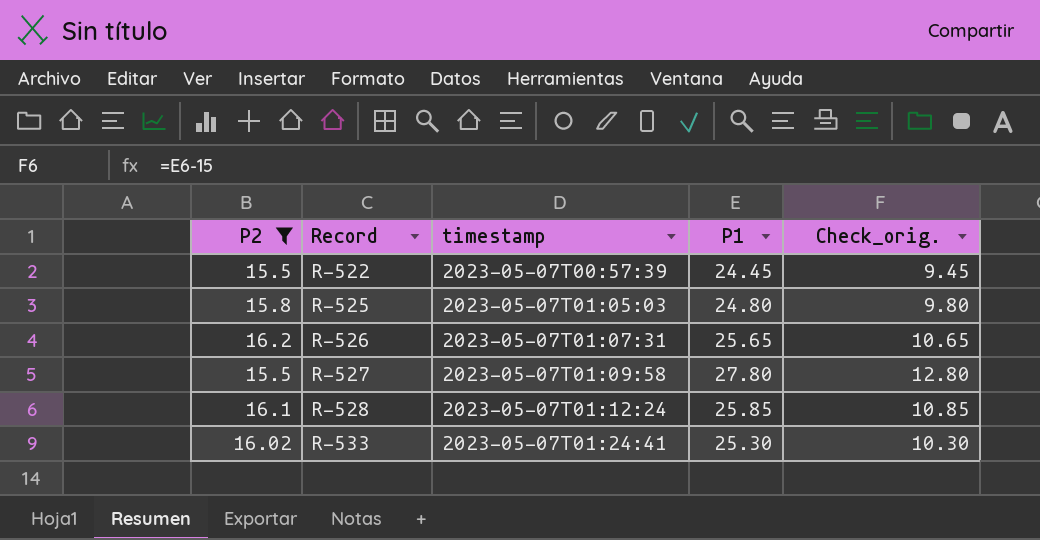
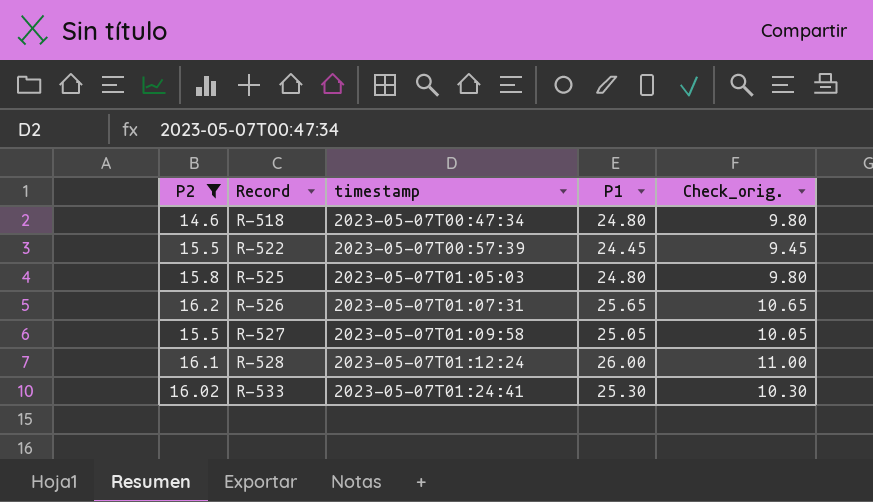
row R-518: none -> 14.6 | 2023-05-07T00:47:34 | 24.80 | 9.80
R-527 | P1: 27.80 -> 25.05
R-527 | Check_orig.: 12.80 -> 10.05
R-528 | P1: 25.85 -> 26.00
R-528 | Check_orig.: 10.85 -> 11.00

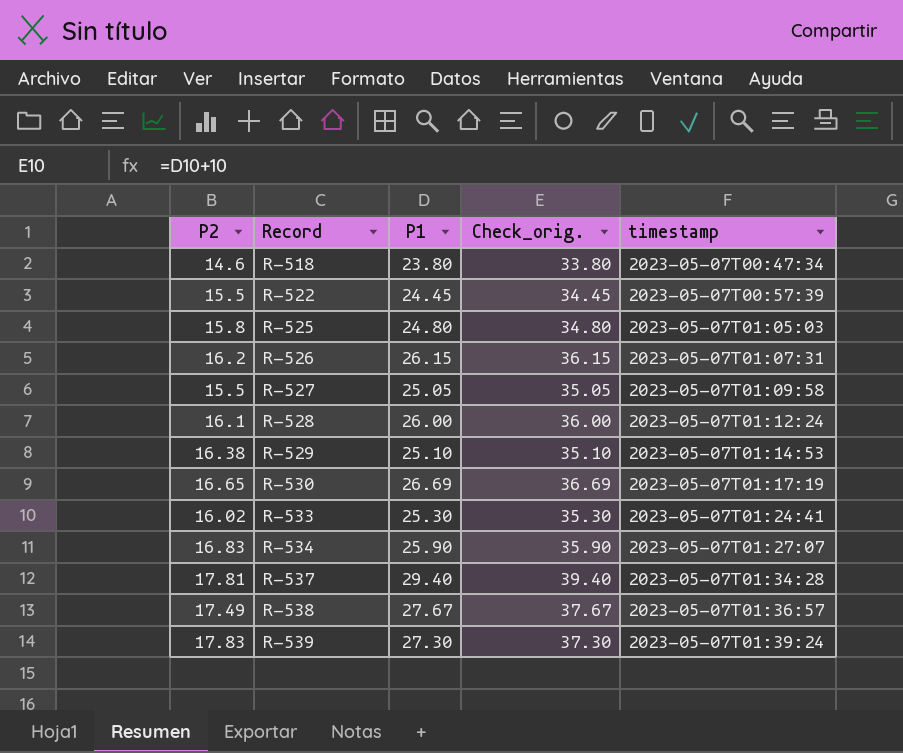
filter: P2 <= 16.2 -> none
column Check_orig. | formula: [P1] - 15 -> [P1] + 10
column timestamp | position: 3 -> 5
R-518 | P1: 24.80 -> 23.80
R-526 | P1: 25.65 -> 26.15

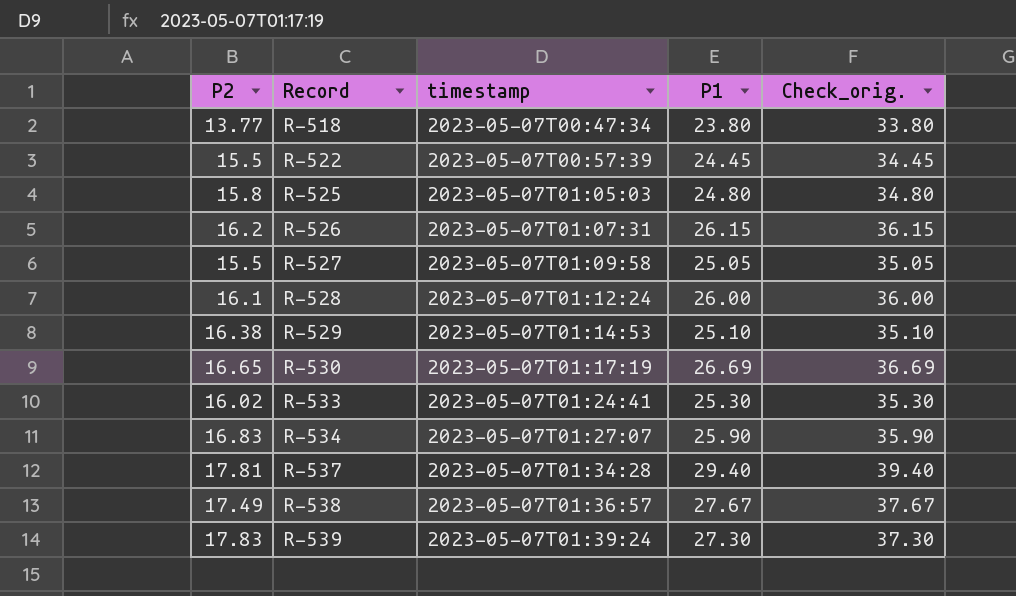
column timestamp | position: 5 -> 3
R-518 | P2: 14.6 -> 13.77

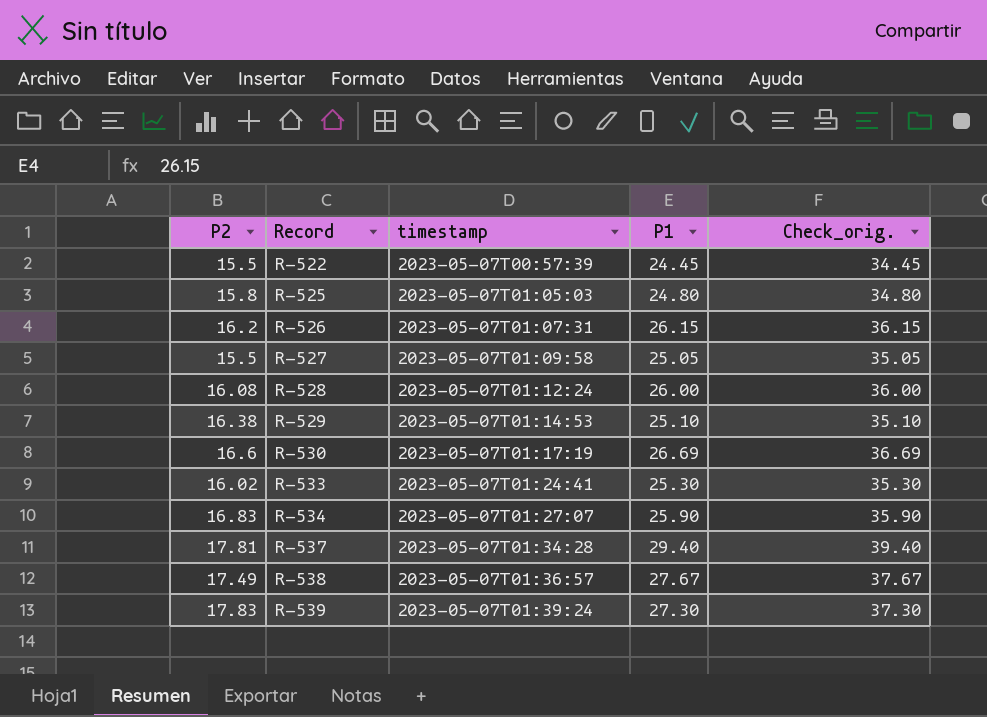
row R-518: 13.77 | 2023-05-07T00:47:34 | 23.80 | 33.80 -> none
R-528 | P2: 16.1 -> 16.08
R-530 | P2: 16.65 -> 16.6

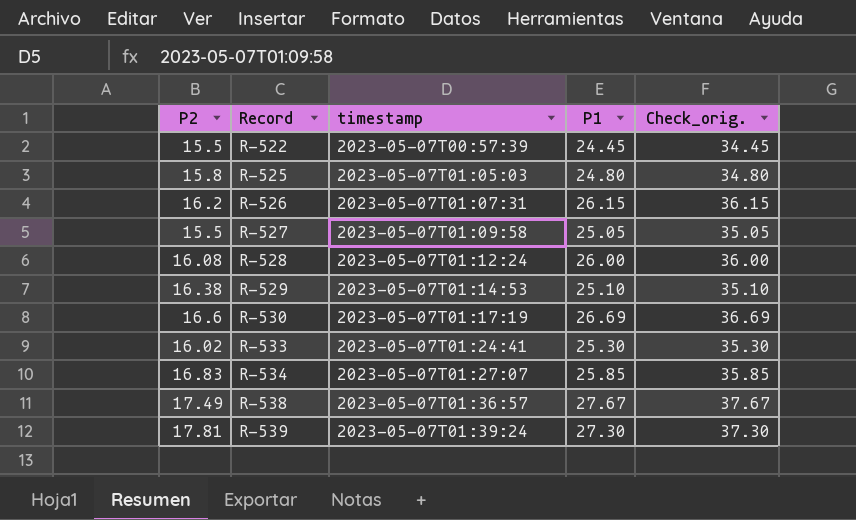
row R-537: 17.81 | 2023-05-07T01:34:28 | 29.40 | 39.40 -> none
R-534 | P1: 25.90 -> 25.85
R-534 | Check_orig.: 35.90 -> 35.85
R-539 | P2: 17.83 -> 17.81

